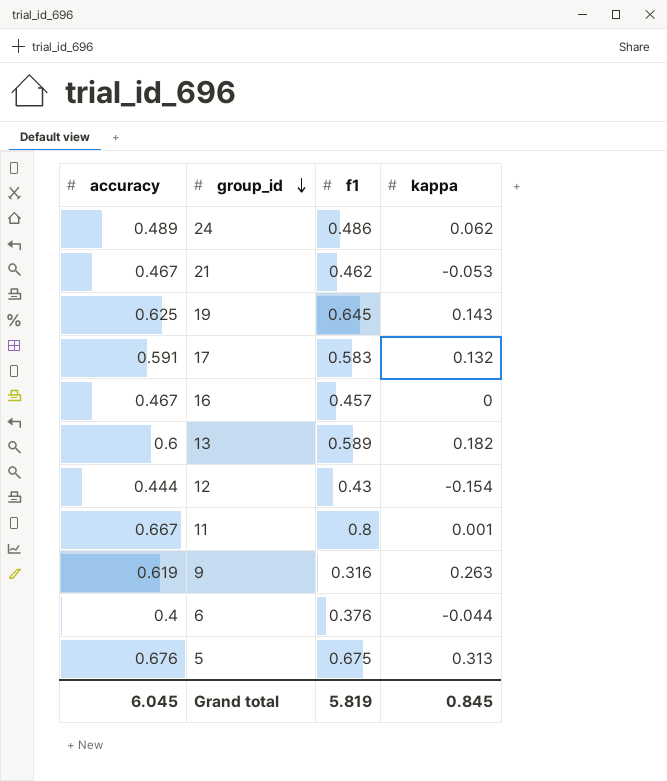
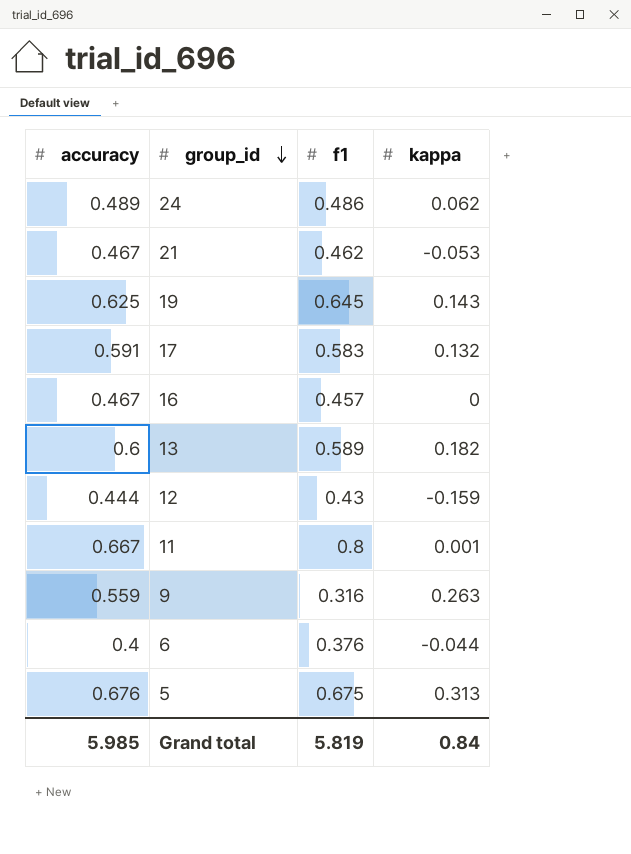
12 | kappa: -0.154 -> -0.159
9 | accuracy: 0.619 -> 0.559
Grand total | accuracy: 6.045 -> 5.985
Grand total | kappa: 0.845 -> 0.84

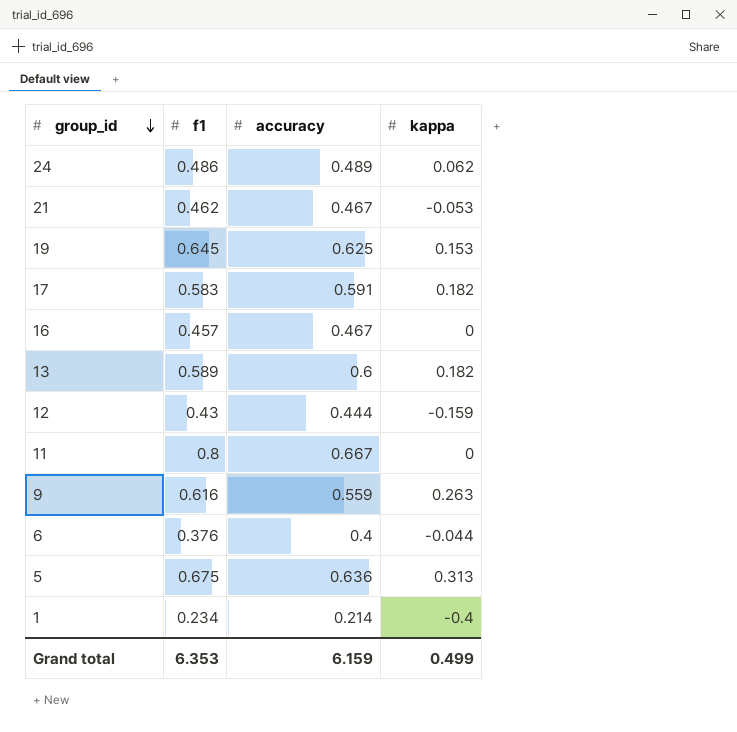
column accuracy | position: 1 -> 3
19 | kappa: 0.143 -> 0.153
17 | kappa: 0.132 -> 0.182
11 | kappa: 0.001 -> 0
9 | f1: 0.316 -> 0.616
5 | accuracy: 0.676 -> 0.636
row 1: none -> 0.234 | 0.214 | -0.4
Grand total | f1: 5.819 -> 6.353
Grand total | accuracy: 5.985 -> 6.159
Grand total | kappa: 0.84 -> 0.499

